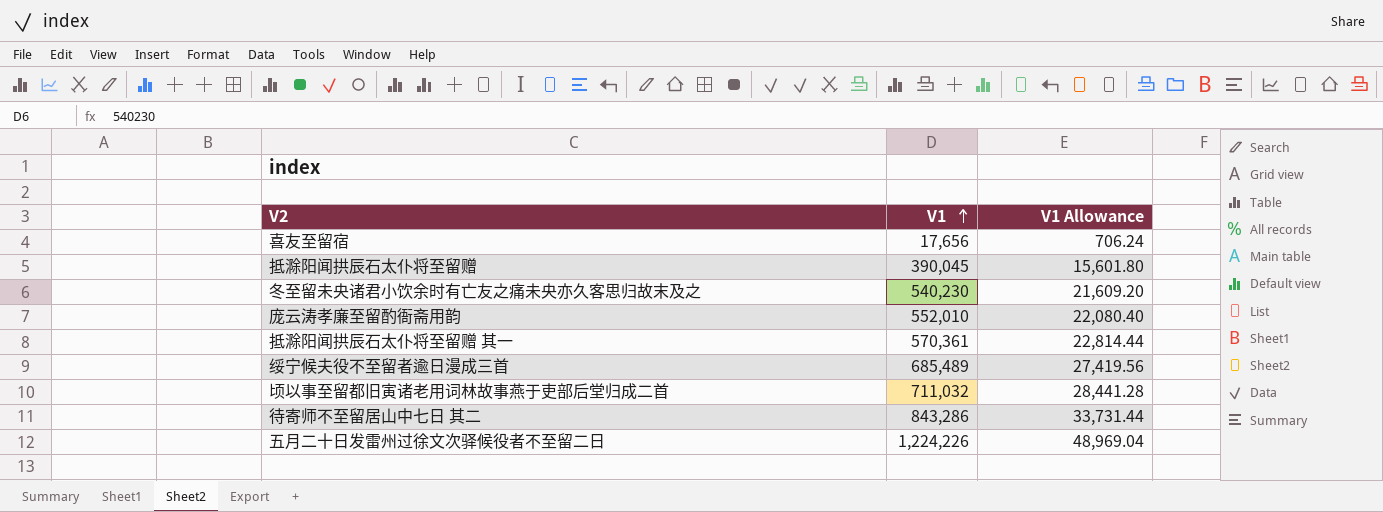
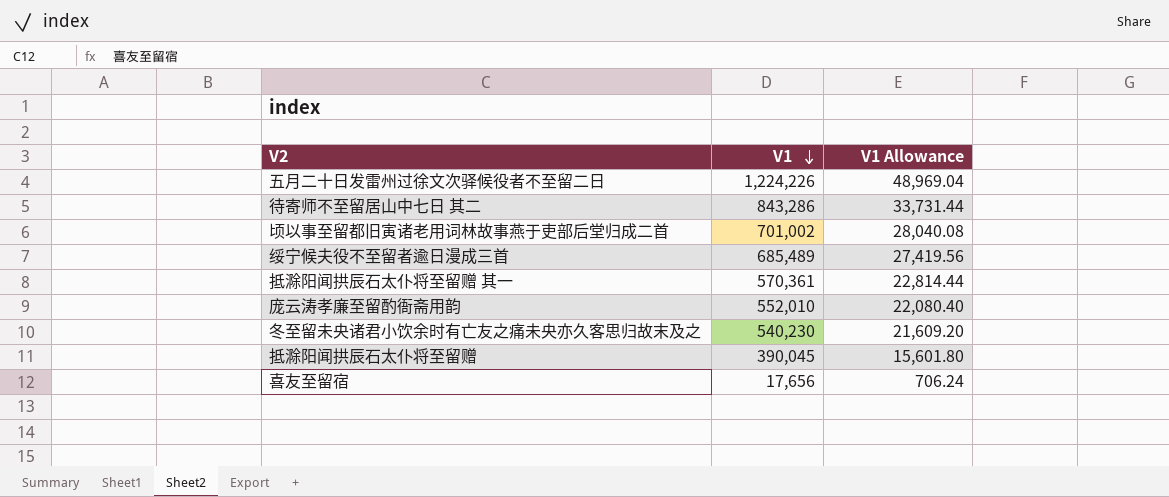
row order: V1 ascending -> V1 descending
顷以事至留都旧寅诸老用词林故事燕于吏部后堂归成二首 | V1: 711,032 -> 701,002
顷以事至留都旧寅诸老用词林故事燕于吏部后堂归成二首 | V1 Allowance: 28,441.28 -> 28,040.08

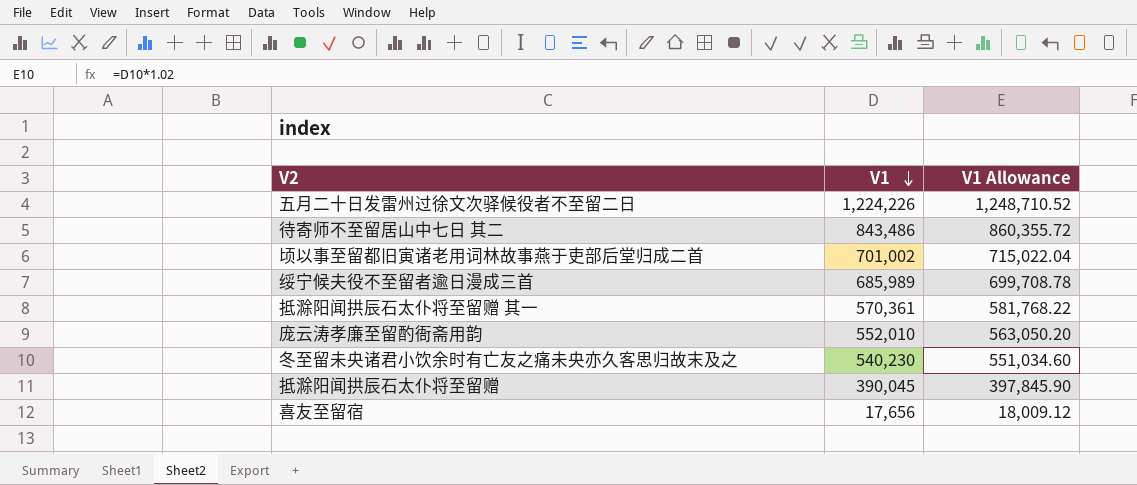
column V1 Allowance | formula: [V1] * 0.04 -> [V1] * 1.02
待寄师不至留居山中七日 其二 | V1: 843,286 -> 843,486
绥宁候夫役不至留者逾日漫成三首 | V1: 685,489 -> 685,989

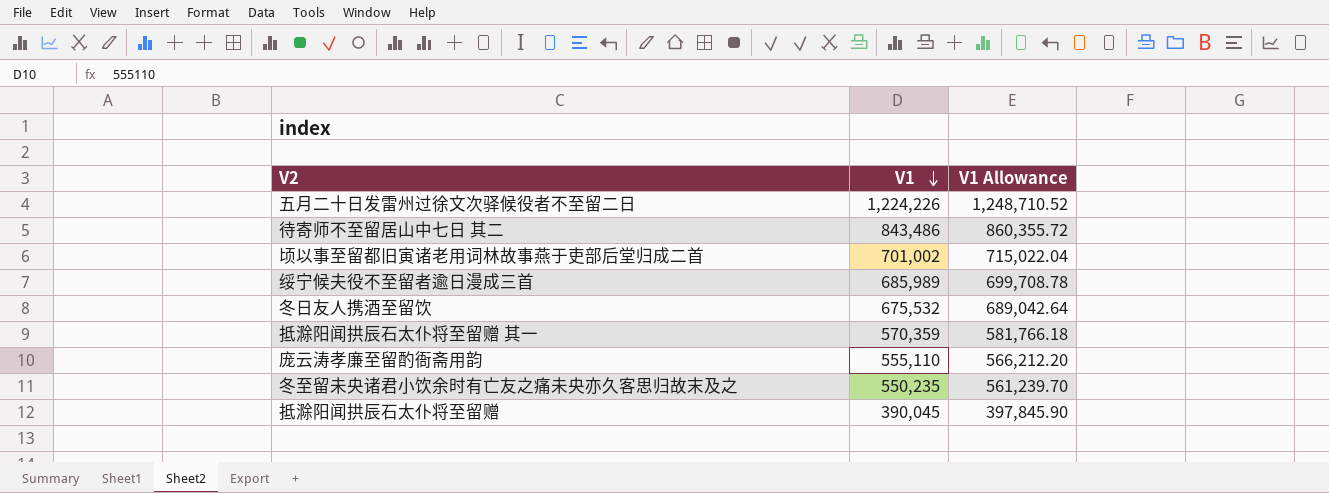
row 喜友至留宿: 17,656 | 18,009.12 -> none
row 冬日友人携酒至留饮: none -> 675,532 | 689,042.64
抵滁阳闻拱辰石太仆将至留赠 其一 | V1: 570,361 -> 570,359
抵滁阳闻拱辰石太仆将至留赠 其一 | V1 Allowance: 581,768.22 -> 581,766.18
庞云涛孝廉至留酌衙斋用韵 | V1: 552,010 -> 555,110
庞云涛孝廉至留酌衙斋用韵 | V1 Allowance: 563,050.20 -> 566,212.20
冬至留未央诸君小饮余时有亡友之痛未央亦久客思归故末及之 | V1: 540,230 -> 550,235
冬至留未央诸君小饮余时有亡友之痛未央亦久客思归故末及之 | V1 Allowance: 551,034.60 -> 561,239.70

